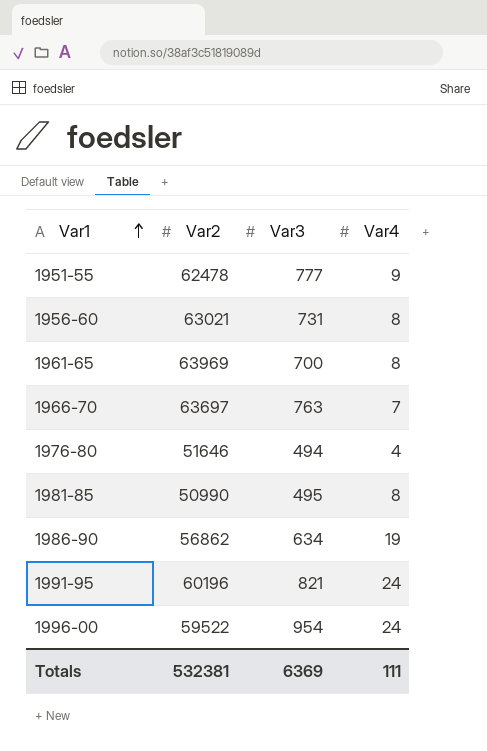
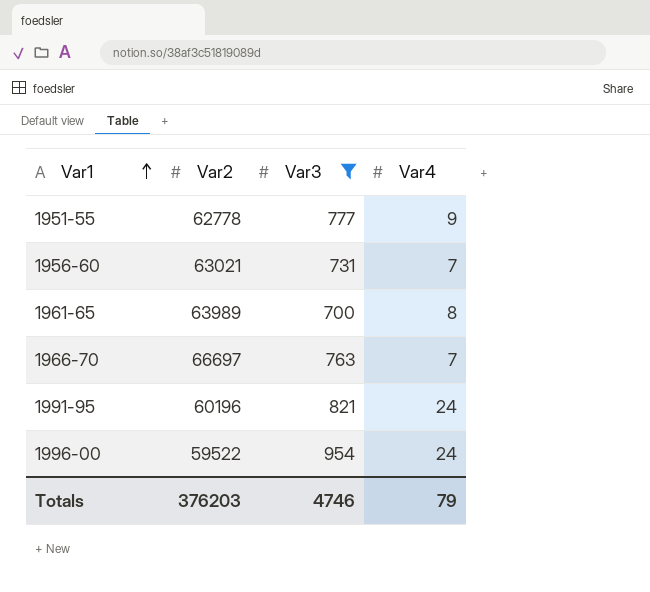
filter: none -> Var3 >= 700
1951-55 | Var2: 62478 -> 62778
1956-60 | Var4: 8 -> 7
1961-65 | Var2: 63969 -> 63989
1966-70 | Var2: 63697 -> 66697
Totals | Var2: 532381 -> 376203
Totals | Var3: 6369 -> 4746
Totals | Var4: 111 -> 79

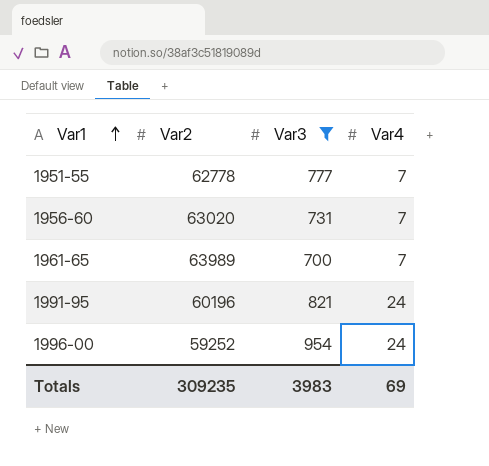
row 1966-70: 66697 | 763 | 7 -> none
1951-55 | Var4: 9 -> 7
1956-60 | Var2: 63021 -> 63020
1961-65 | Var4: 8 -> 7
1996-00 | Var2: 59522 -> 59252
Totals | Var2: 376203 -> 309235
Totals | Var3: 4746 -> 3983
Totals | Var4: 79 -> 69

